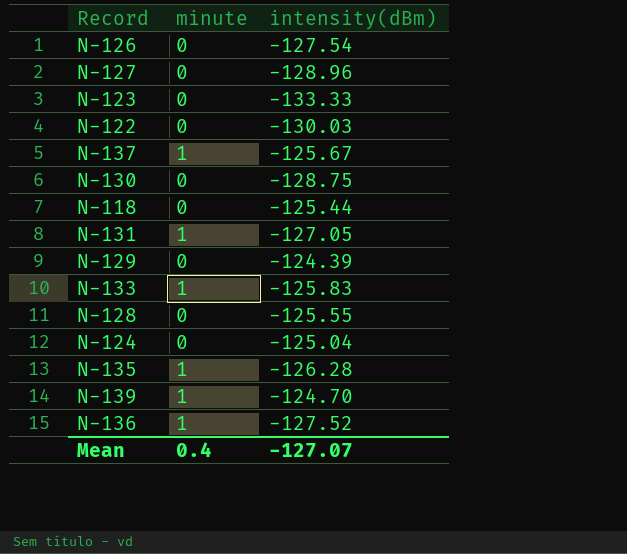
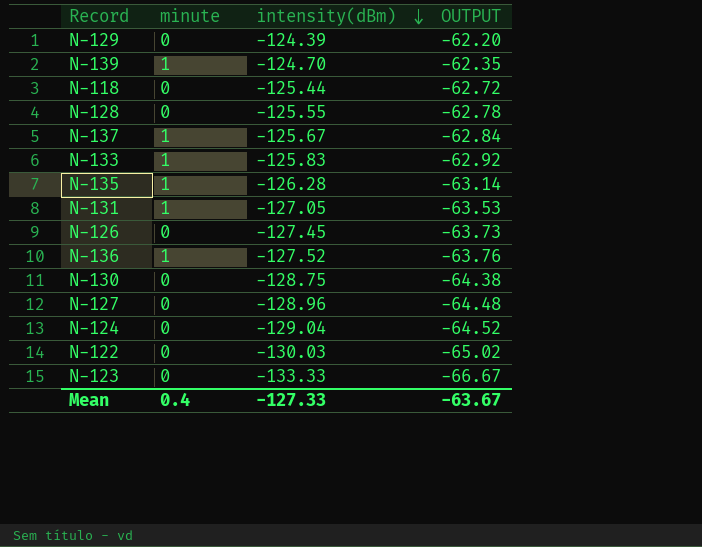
row order: none -> intensity(dBm) descending
column OUTPUT | formula: none -> [intensity(dBm)] * 0.5
N-126 | intensity(dBm): -127.54 -> -127.45
N-124 | intensity(dBm): -125.04 -> -129.04
Mean | intensity(dBm): -127.07 -> -127.33

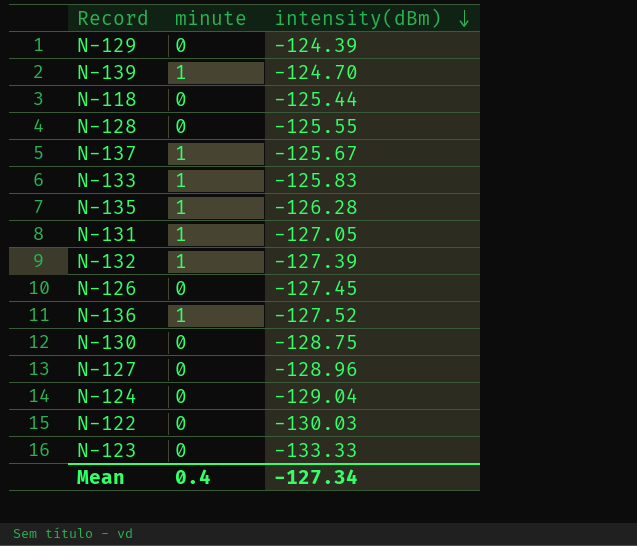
column OUTPUT | formula: [intensity(dBm)] * 0.5 -> none
row N-132: none -> 1 | -127.39
Mean | intensity(dBm): -127.33 -> -127.34

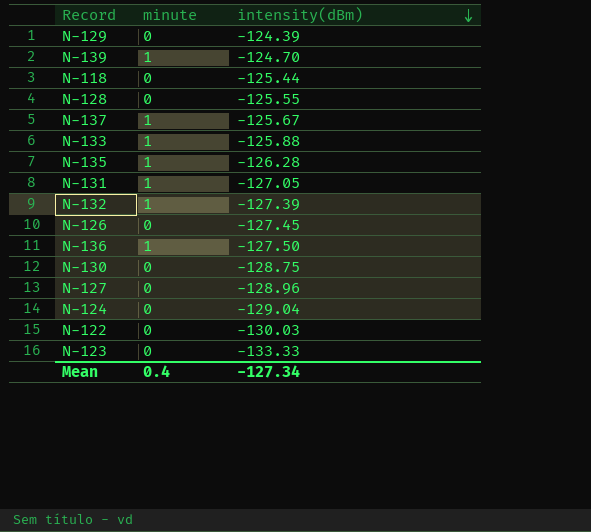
N-133 | intensity(dBm): -125.83 -> -125.88
N-136 | intensity(dBm): -127.52 -> -127.50

